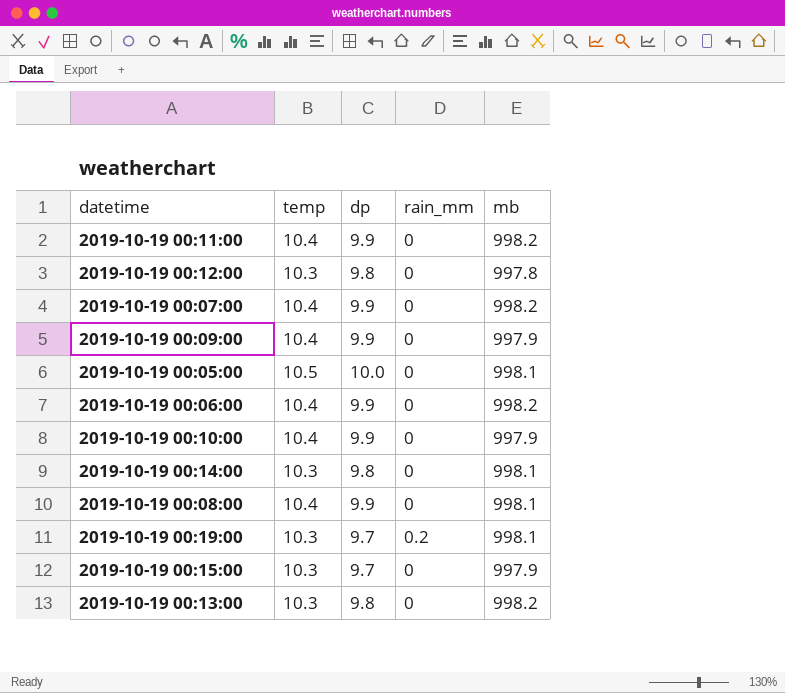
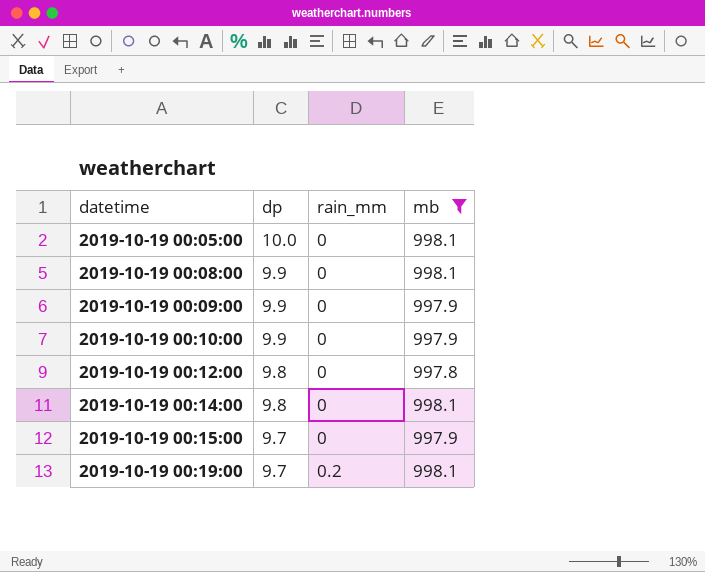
filter: none -> mb != 998.2
row order: none -> datetime ascending
column temp | position: 2 -> none

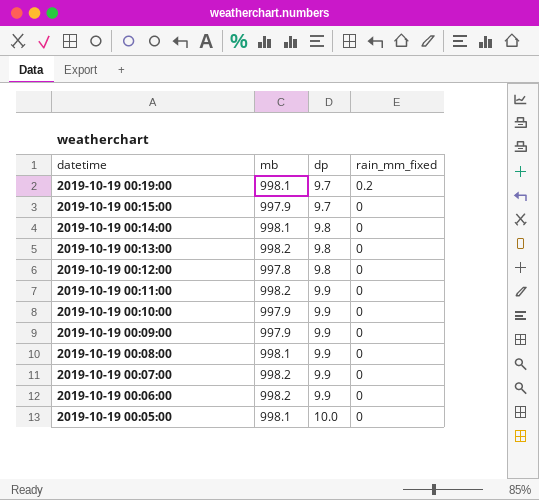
filter: mb != 998.2 -> none
row order: datetime ascending -> datetime descending
column mb | position: 4 -> 2
column name: rain_mm -> rain_mm_fixed

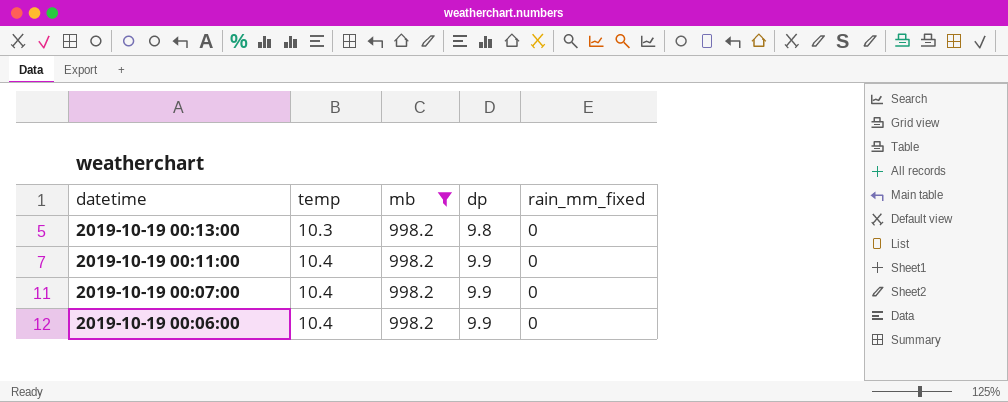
filter: none -> mb = 998.2
column temp | position: none -> 2

